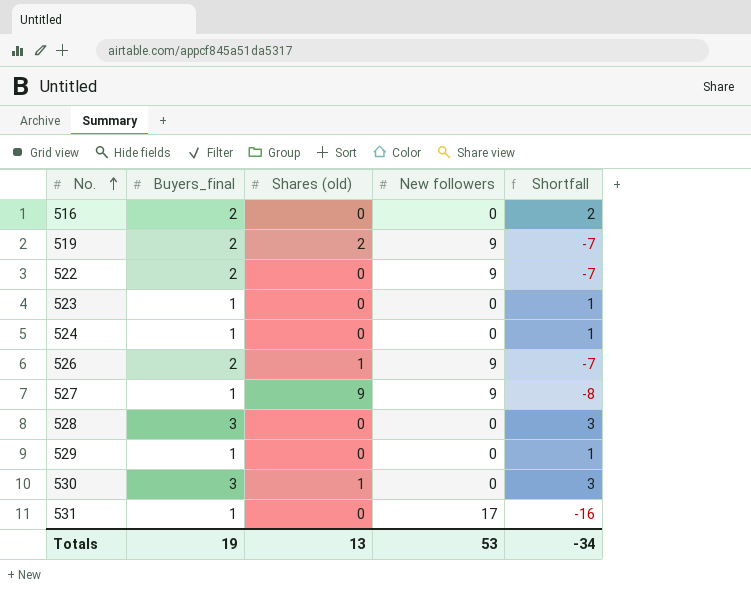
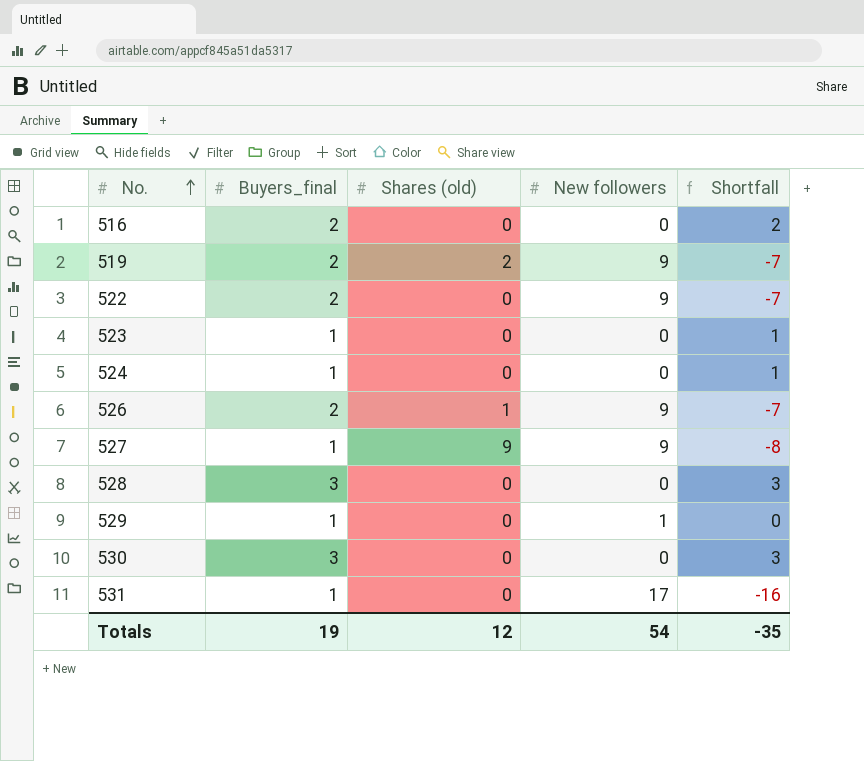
529 | New followers: 0 -> 1
529 | Shortfall: 1 -> 0
530 | Shares (old): 1 -> 0
Totals | Shares (old): 13 -> 12
Totals | New followers: 53 -> 54
Totals | Shortfall: -34 -> -35

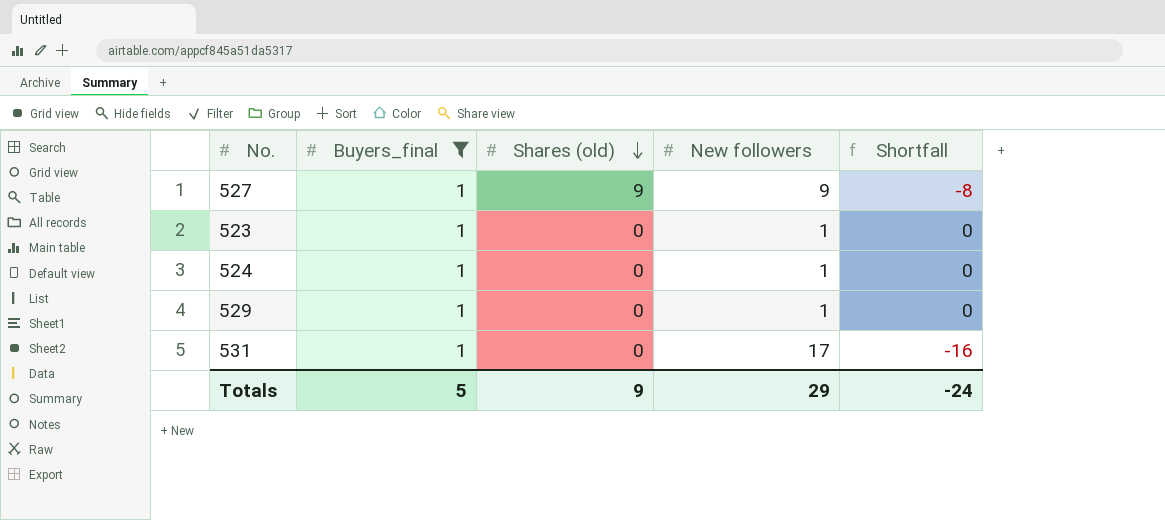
filter: none -> Buyers_final = 1
row order: No. ascending -> Shares (old) descending
523 | New followers: 0 -> 1
523 | Shortfall: 1 -> 0
524 | New followers: 0 -> 1
524 | Shortfall: 1 -> 0
Totals | Buyers_final: 19 -> 5
Totals | Shares (old): 12 -> 9
Totals | New followers: 54 -> 29
Totals | Shortfall: -35 -> -24

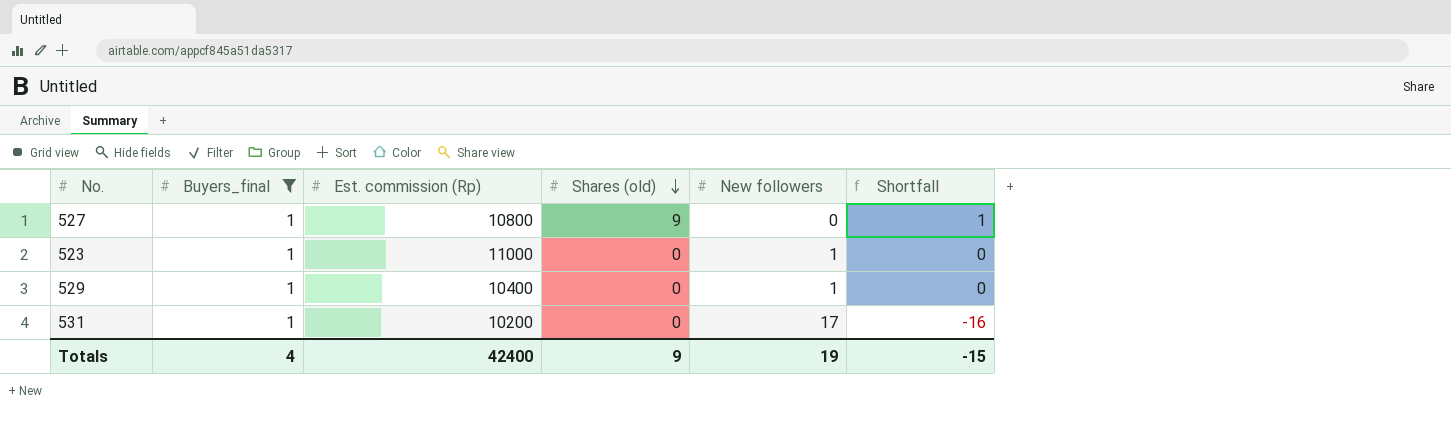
column Est. commission (Rp) | position: none -> 3
row 524: 1 | 0 | 1 | 0 -> none
527 | New followers: 9 -> 0
527 | Shortfall: -8 -> 1
Totals | Buyers_final: 5 -> 4
Totals | New followers: 29 -> 19
Totals | Shortfall: -24 -> -15

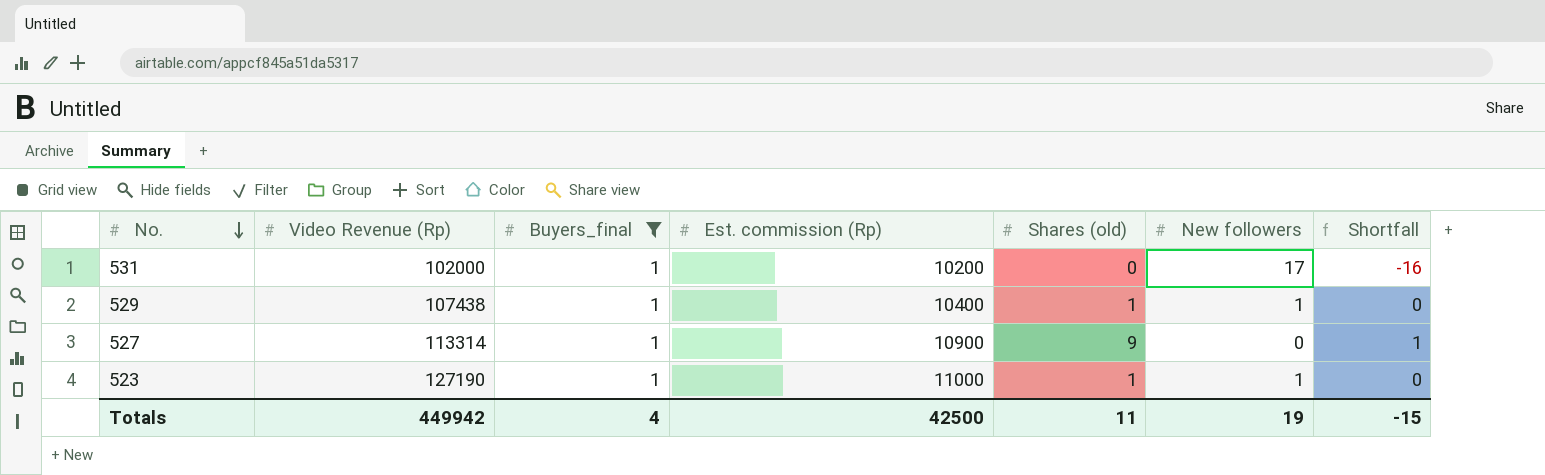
row order: Shares (old) descending -> No. descending
column Video Revenue (Rp) | position: none -> 2
529 | Shares (old): 0 -> 1
527 | Est. commission (Rp): 10800 -> 10900
523 | Shares (old): 0 -> 1
Totals | Est. commission (Rp): 42400 -> 42500
Totals | Shares (old): 9 -> 11

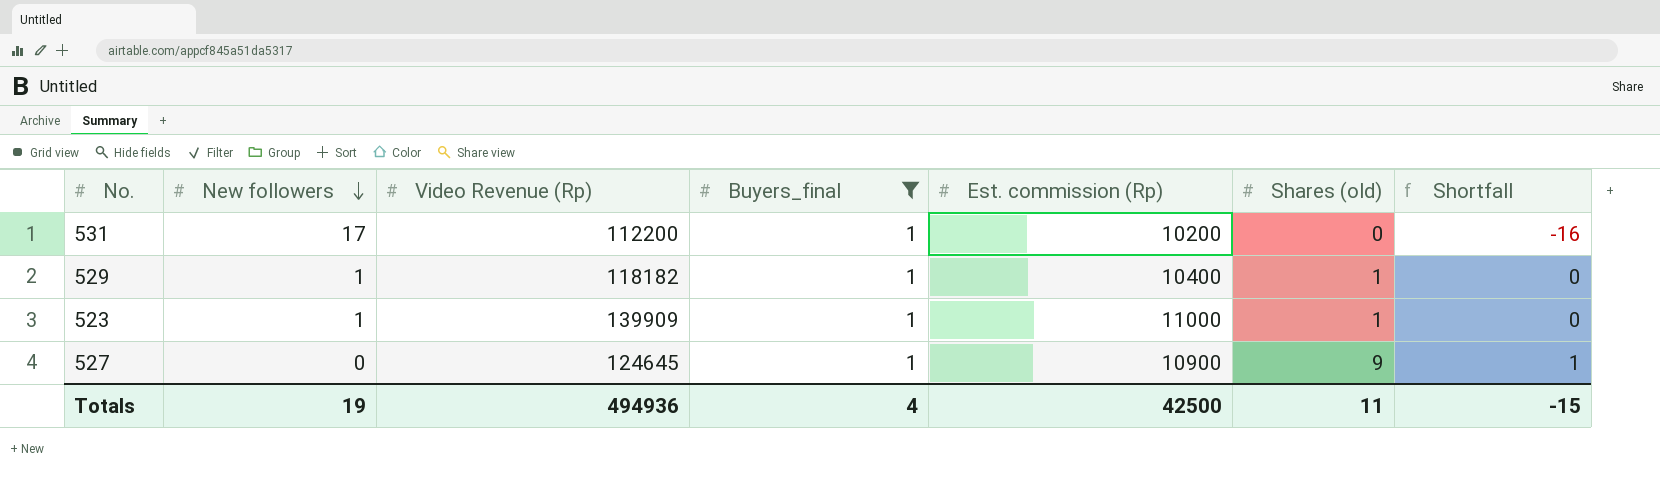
row order: No. descending -> New followers descending
column New followers | position: 6 -> 2
531 | Video Revenue (Rp): 102000 -> 112200
529 | Video Revenue (Rp): 107438 -> 118182
523 | Video Revenue (Rp): 127190 -> 139909
527 | Video Revenue (Rp): 113314 -> 124645
Totals | Video Revenue (Rp): 449942 -> 494936

